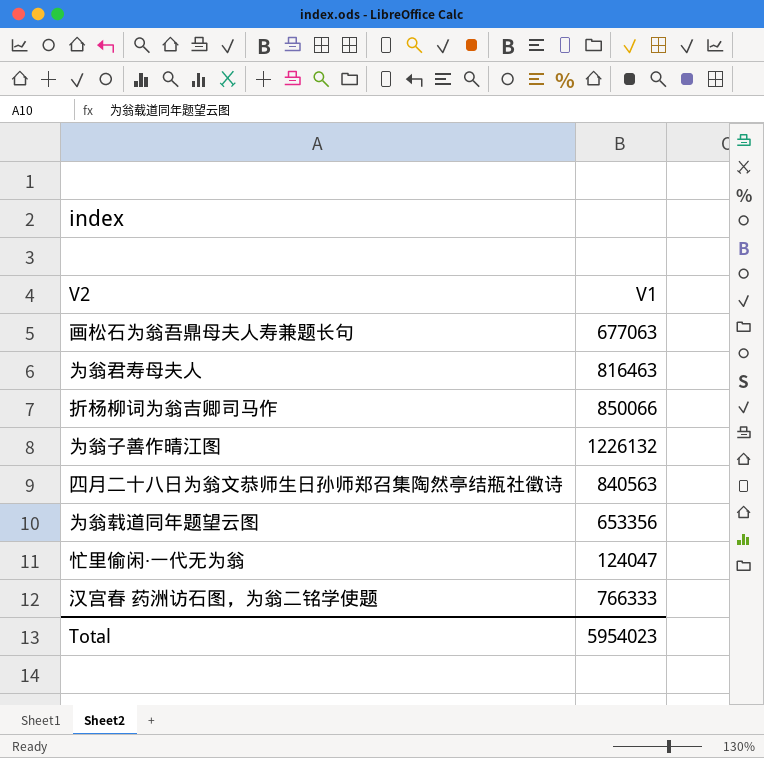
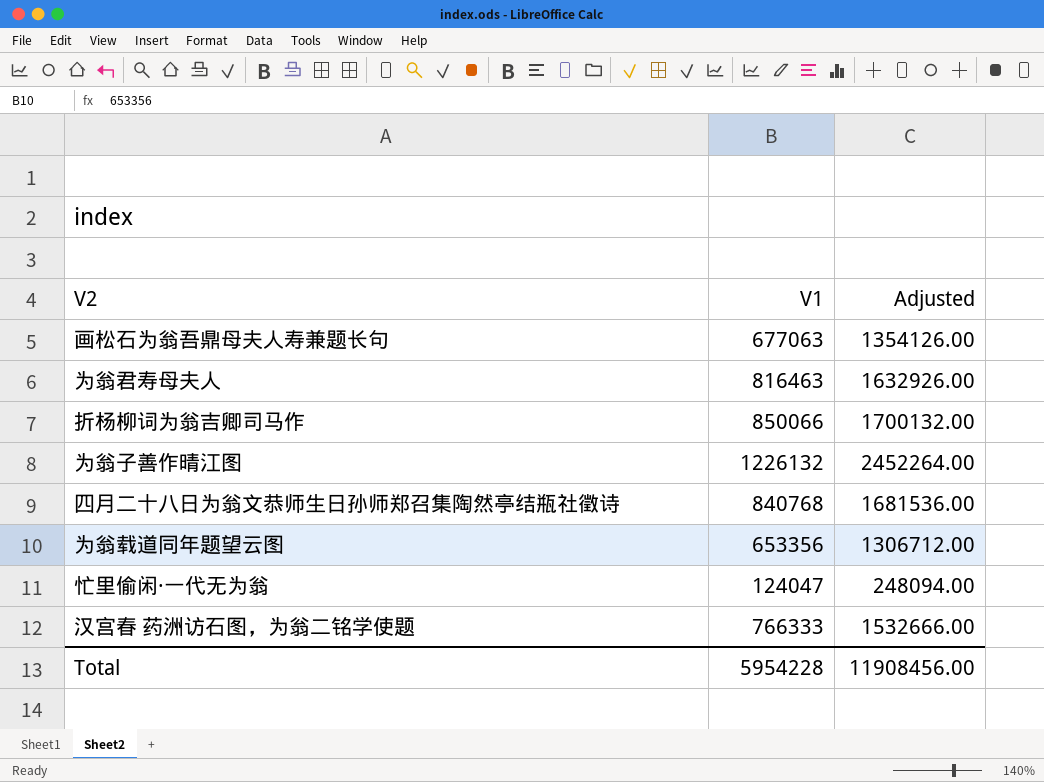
column Adjusted | formula: none -> [V1] * 2
四月二十八日为翁文恭师生日孙师郑召集陶然亭结瓶社徵诗 | V1: 840563 -> 840768
Total | V1: 5954023 -> 5954228

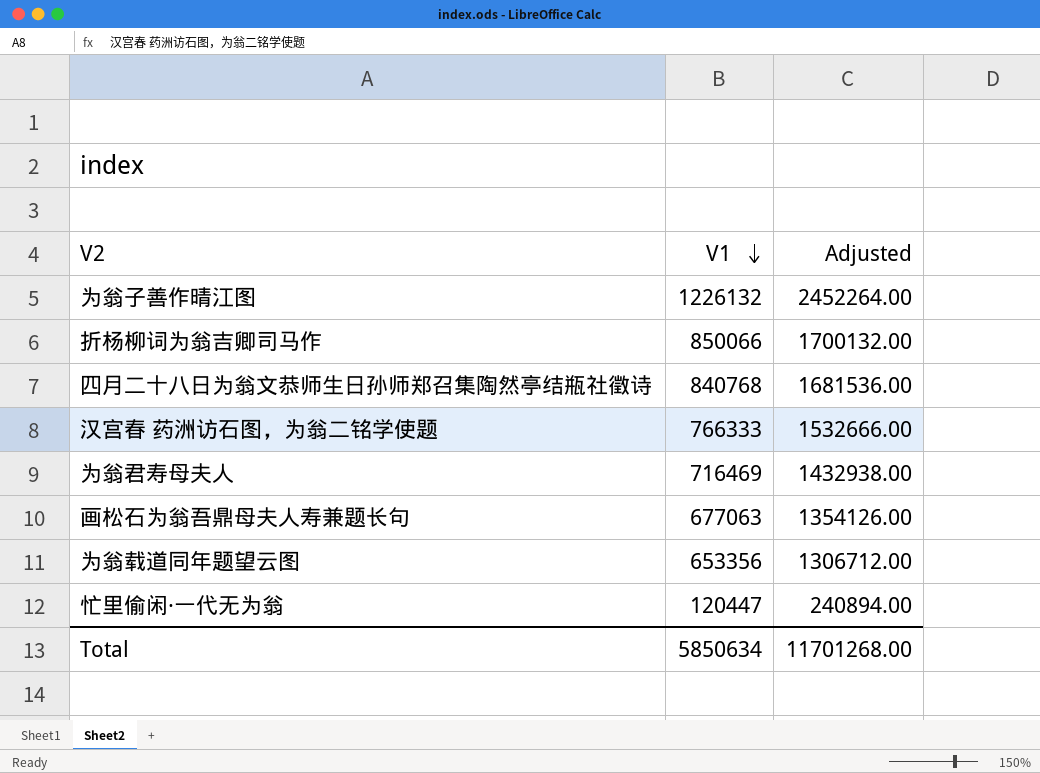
row order: none -> V1 descending
为翁君寿母夫人 | V1: 816463 -> 716469
为翁君寿母夫人 | Adjusted: 1632926.00 -> 1432938.00
忙里偷闲·一代无为翁 | V1: 124047 -> 120447
忙里偷闲·一代无为翁 | Adjusted: 248094.00 -> 240894.00
Total | V1: 5954228 -> 5850634
Total | Adjusted: 11908456.00 -> 11701268.00

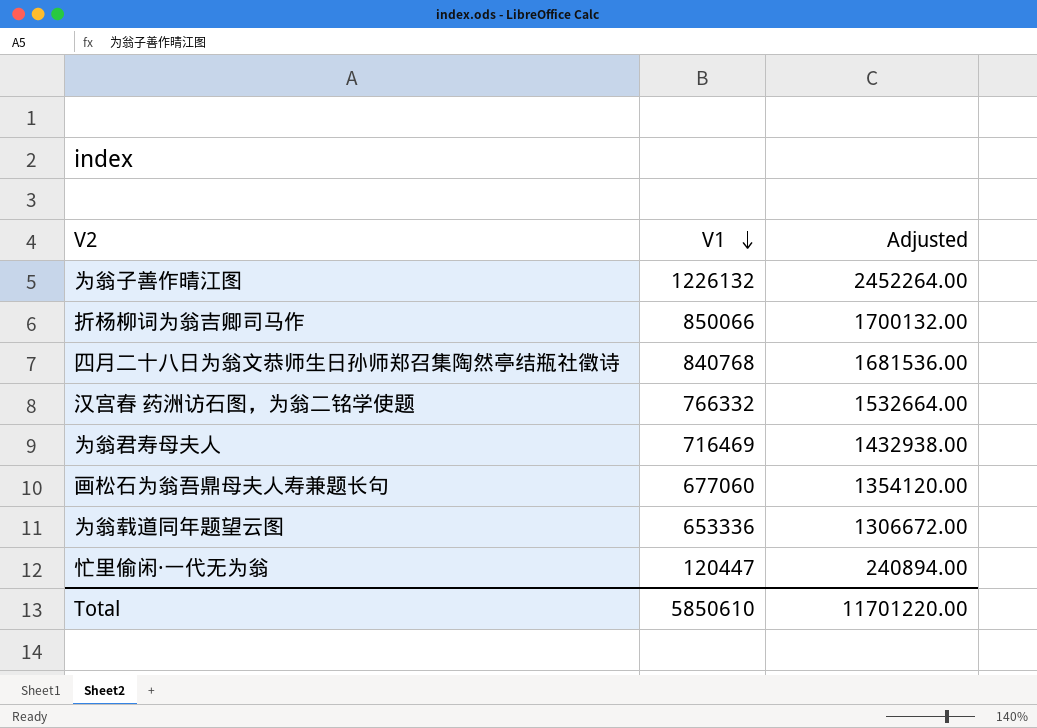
汉宫春 药洲访石图，为翁二铭学使题 | V1: 766333 -> 766332
汉宫春 药洲访石图，为翁二铭学使题 | Adjusted: 1532666.00 -> 1532664.00
画松石为翁吾鼎母夫人寿兼题长句 | V1: 677063 -> 677060
画松石为翁吾鼎母夫人寿兼题长句 | Adjusted: 1354126.00 -> 1354120.00
为翁载道同年题望云图 | V1: 653356 -> 653336
为翁载道同年题望云图 | Adjusted: 1306712.00 -> 1306672.00
Total | V1: 5850634 -> 5850610
Total | Adjusted: 11701268.00 -> 11701220.00

